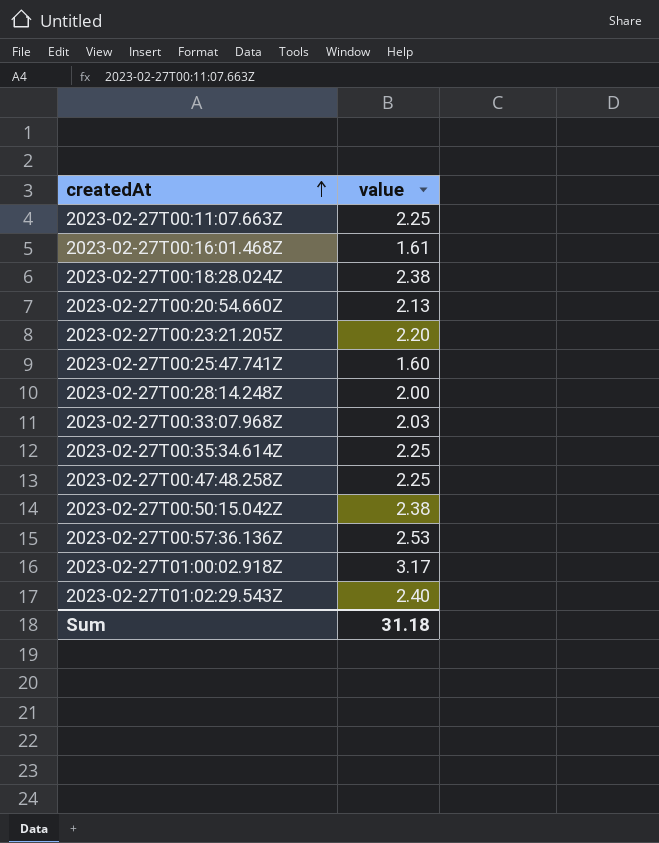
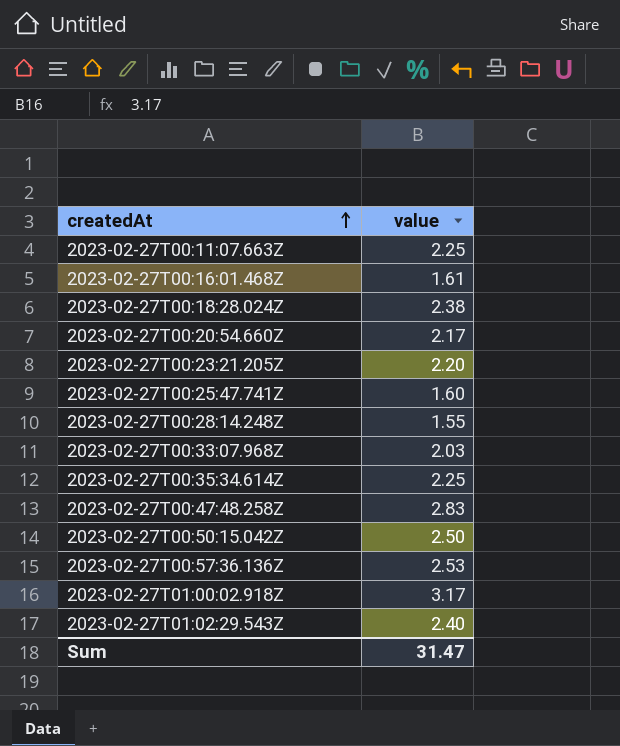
2023-02-27T00:20:54.660Z | value: 2.13 -> 2.17
2023-02-27T00:28:14.248Z | value: 2.00 -> 1.55
2023-02-27T00:47:48.258Z | value: 2.25 -> 2.83
2023-02-27T00:50:15.042Z | value: 2.38 -> 2.50
Sum | value: 31.18 -> 31.47

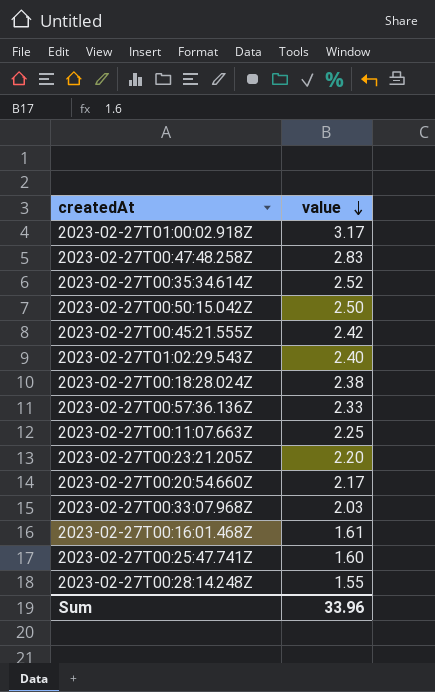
row order: createdAt ascending -> value descending
2023-02-27T00:35:34.614Z | value: 2.25 -> 2.52
row 2023-02-27T00:45:21.555Z: none -> 2.42
2023-02-27T00:57:36.136Z | value: 2.53 -> 2.33
Sum | value: 31.47 -> 33.96

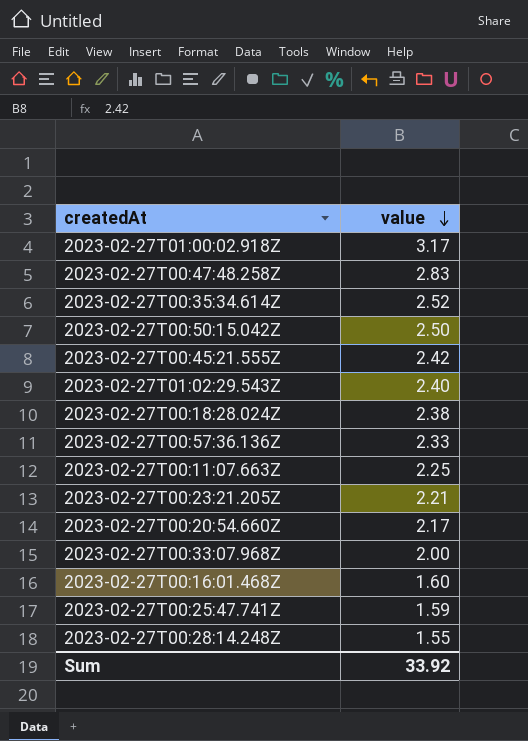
2023-02-27T00:23:21.205Z | value: 2.20 -> 2.21
2023-02-27T00:33:07.968Z | value: 2.03 -> 2.00
2023-02-27T00:16:01.468Z | value: 1.61 -> 1.60
2023-02-27T00:25:47.741Z | value: 1.60 -> 1.59
Sum | value: 33.96 -> 33.92

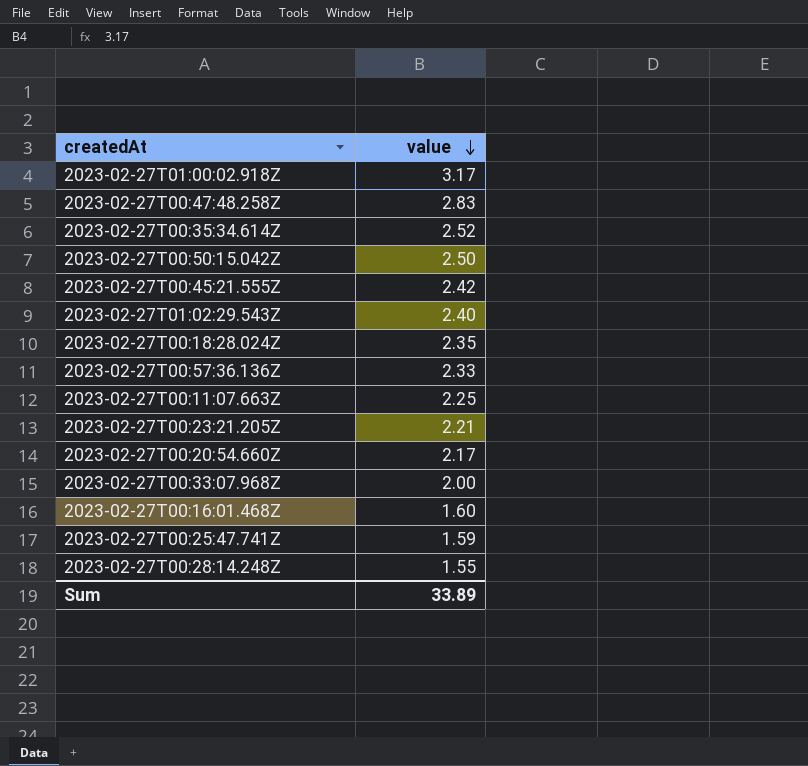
2023-02-27T00:18:28.024Z | value: 2.38 -> 2.35
Sum | value: 33.92 -> 33.89

